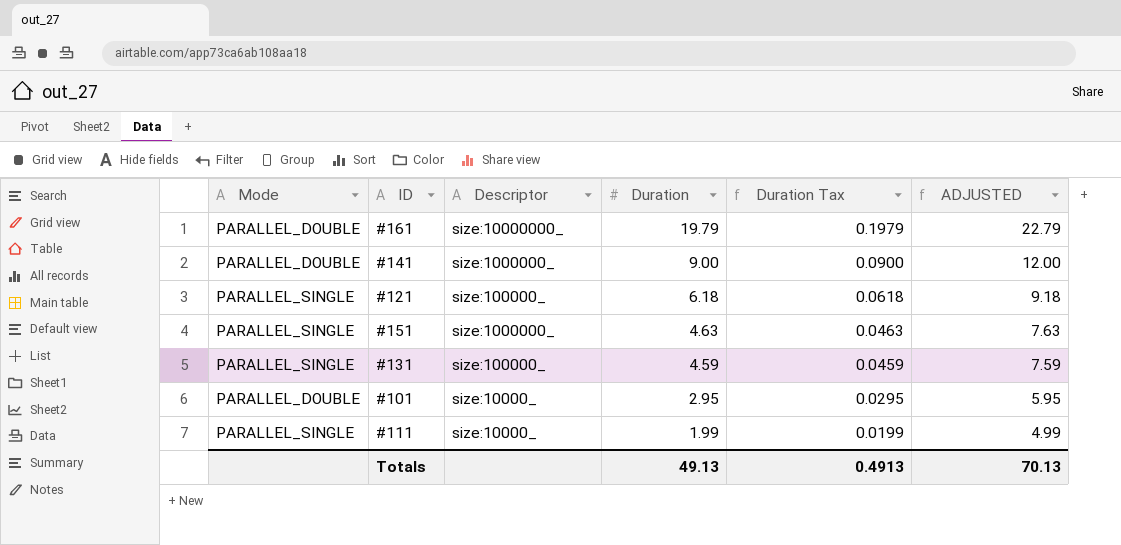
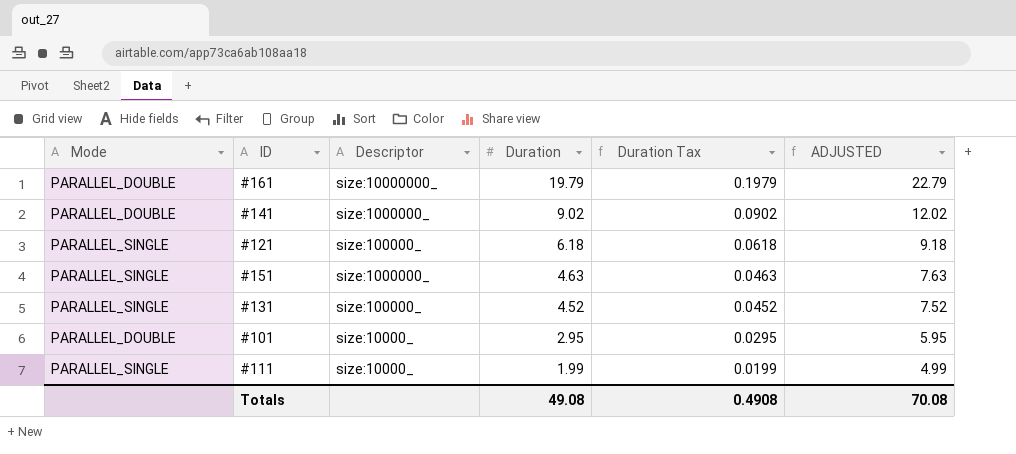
#141 | Duration: 9.00 -> 9.02
#141 | Duration Tax: 0.0900 -> 0.0902
#141 | ADJUSTED: 12.00 -> 12.02
#131 | Duration: 4.59 -> 4.52
#131 | Duration Tax: 0.0459 -> 0.0452
#131 | ADJUSTED: 7.59 -> 7.52
Totals | Duration: 49.13 -> 49.08
Totals | Duration Tax: 0.4913 -> 0.4908
Totals | ADJUSTED: 70.13 -> 70.08

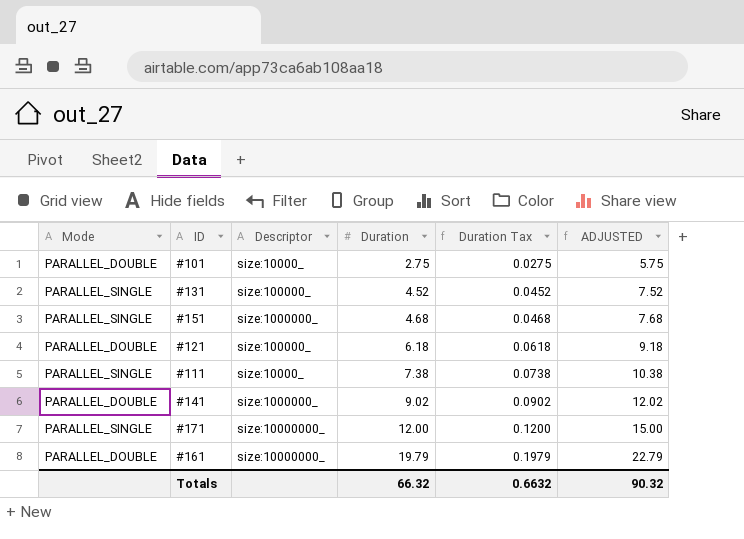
row order: Duration descending -> Duration ascending
#101 | Duration: 2.95 -> 2.75
#101 | Duration Tax: 0.0295 -> 0.0275
#101 | ADJUSTED: 5.95 -> 5.75
#151 | Duration: 4.63 -> 4.68
#151 | Duration Tax: 0.0463 -> 0.0468
#151 | ADJUSTED: 7.63 -> 7.68
#121 | Mode: PARALLEL_SINGLE -> PARALLEL_DOUBLE
#111 | Duration: 1.99 -> 7.38
#111 | Duration Tax: 0.0199 -> 0.0738
#111 | ADJUSTED: 4.99 -> 10.38
row #171: none -> PARALLEL_SINGLE | size:10000000_ | 12.00 | 0.1200 | 15.00
Totals | Duration: 49.08 -> 66.32
Totals | Duration Tax: 0.4908 -> 0.6632
Totals | ADJUSTED: 70.08 -> 90.32

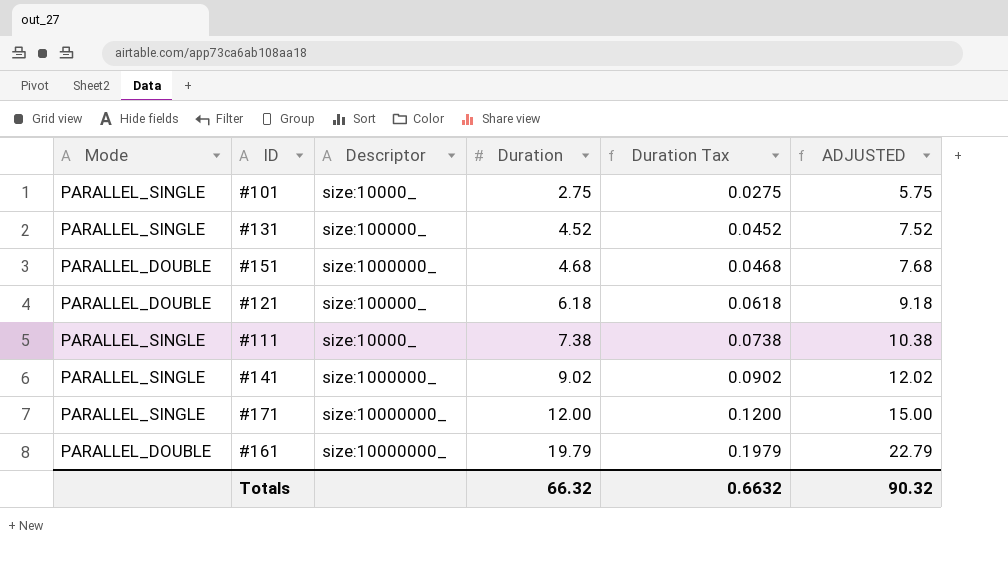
#101 | Mode: PARALLEL_DOUBLE -> PARALLEL_SINGLE
#151 | Mode: PARALLEL_SINGLE -> PARALLEL_DOUBLE
#141 | Mode: PARALLEL_DOUBLE -> PARALLEL_SINGLE

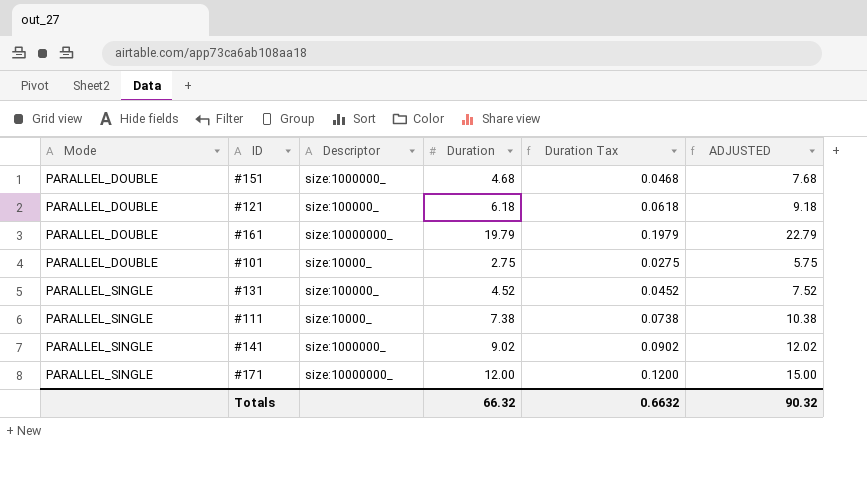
row order: Duration ascending -> Mode ascending
#101 | Mode: PARALLEL_SINGLE -> PARALLEL_DOUBLE

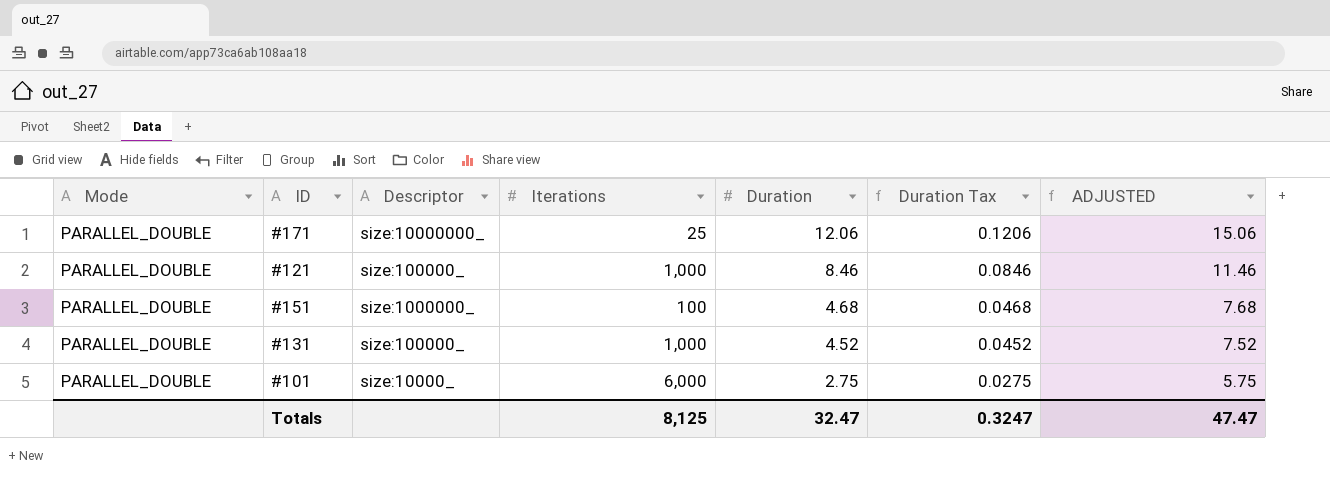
row order: Mode ascending -> Duration descending
column Iterations | position: none -> 4
row #161: PARALLEL_DOUBLE | size:10000000_ | 19.79 | 0.1979 | 22.79 -> none
row #111: PARALLEL_SINGLE | size:10000_ | 7.38 | 0.0738 | 10.38 -> none
row #141: PARALLEL_SINGLE | size:1000000_ | 9.02 | 0.0902 | 12.02 -> none
#171 | Mode: PARALLEL_SINGLE -> PARALLEL_DOUBLE
#171 | Duration: 12.00 -> 12.06
#171 | Duration Tax: 0.1200 -> 0.1206
#171 | ADJUSTED: 15.00 -> 15.06
#121 | Duration: 6.18 -> 8.46
#121 | Duration Tax: 0.0618 -> 0.0846
#121 | ADJUSTED: 9.18 -> 11.46
#131 | Mode: PARALLEL_SINGLE -> PARALLEL_DOUBLE
Totals | Duration: 66.32 -> 32.47
Totals | Duration Tax: 0.6632 -> 0.3247
Totals | ADJUSTED: 90.32 -> 47.47

